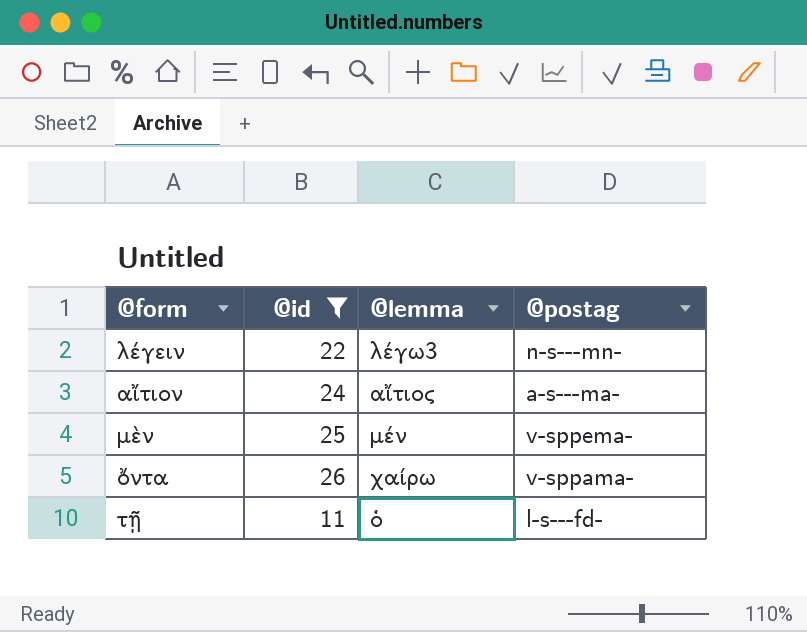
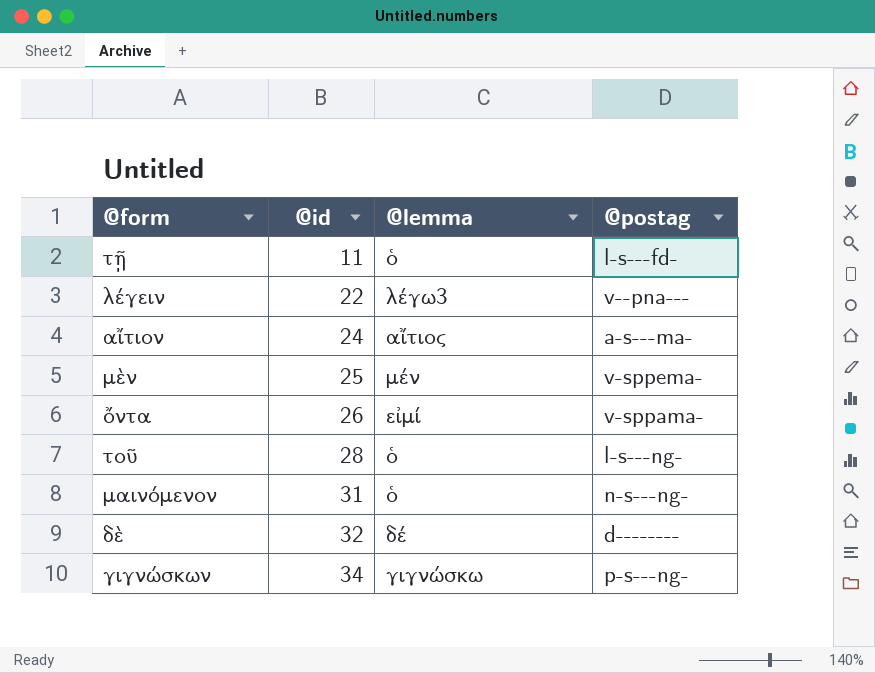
filter: @id <= 26 -> none
row order: none -> @id ascending
λέγειν | @postag: n-s---mn- -> v--pna---
ὄντα | @lemma: χαίρω -> εἰμί

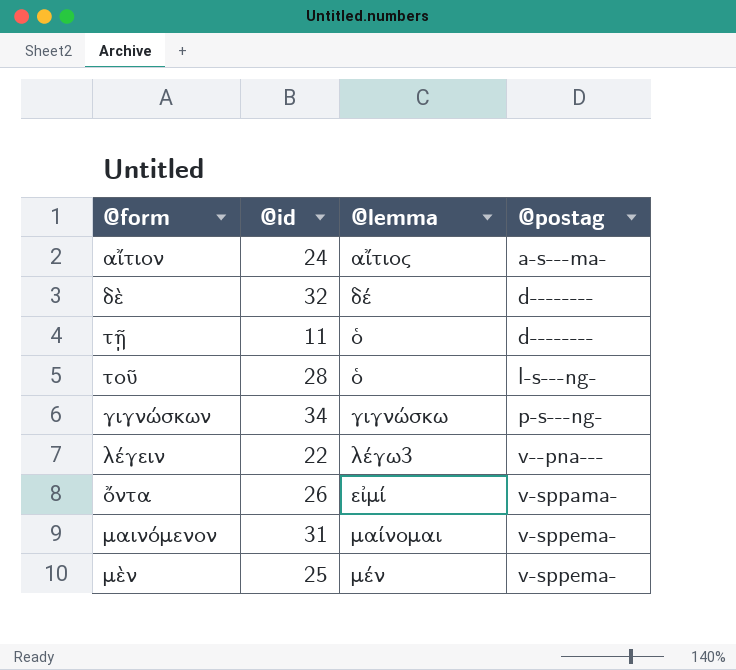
row order: @id ascending -> @postag ascending
τῇ | @postag: l-s---fd- -> d--------
μαινόμενον | @lemma: ὁ -> μαίνομαι
μαινόμενον | @postag: n-s---ng- -> v-sppema-

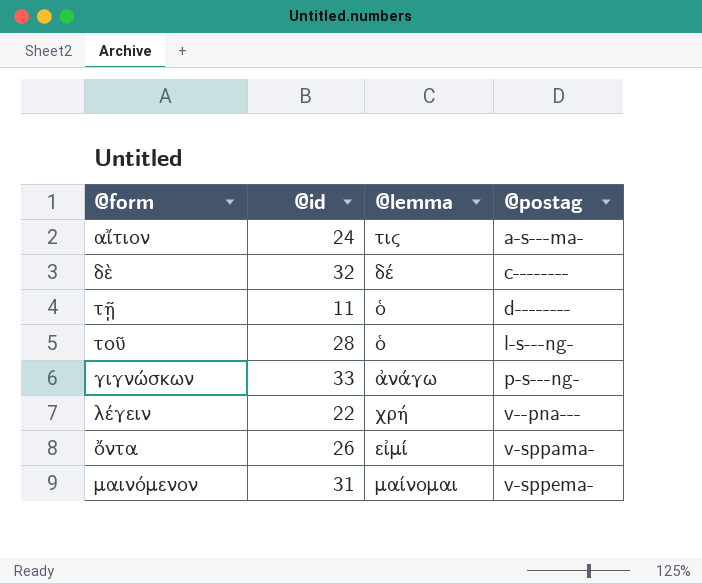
row μὲν: 25 | μέν | v-sppema- -> none
αἴτιον | @lemma: αἴτιος -> τις
δὲ | @postag: d-------- -> c--------
γιγνώσκων | @id: 34 -> 33
γιγνώσκων | @lemma: γιγνώσκω -> ἀνάγω
λέγειν | @lemma: λέγω3 -> χρή

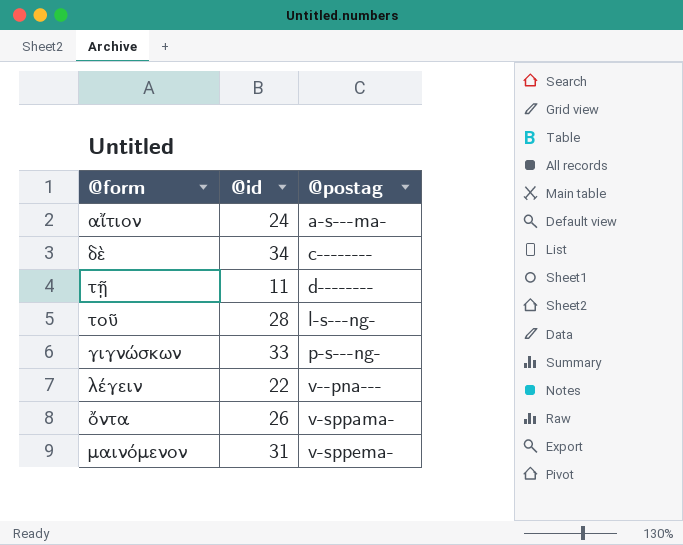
column @lemma | position: 3 -> none
δὲ | @id: 32 -> 34

